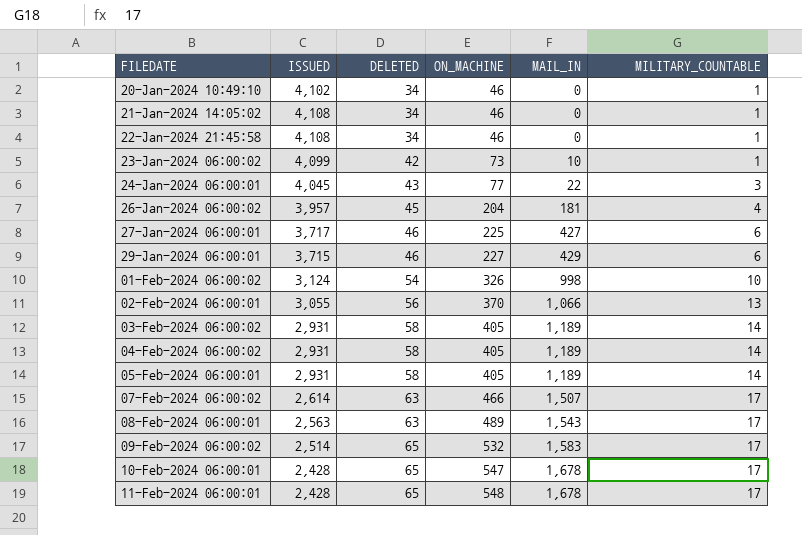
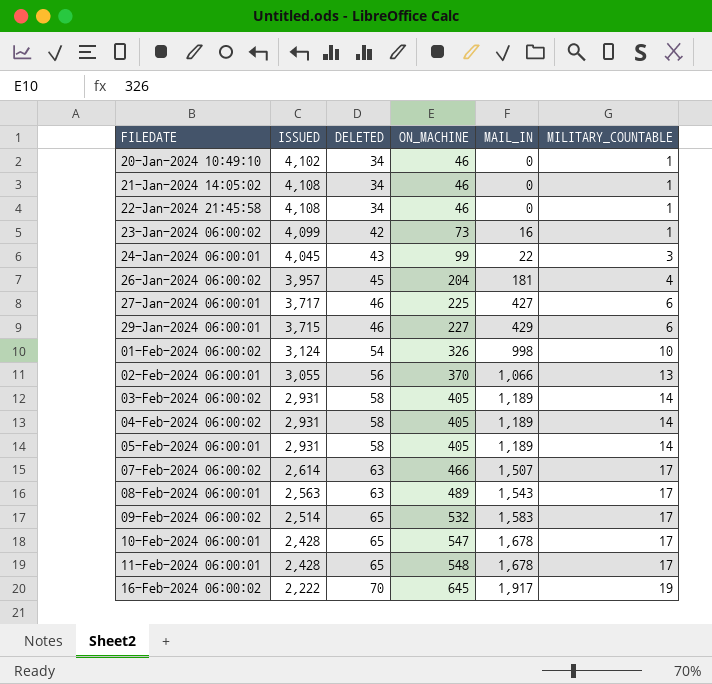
23-Jan-2024 06:00:02 | MAIL_IN: 10 -> 16
24-Jan-2024 06:00:01 | ON_MACHINE: 77 -> 99
row 16-Feb-2024 06:00:02: none -> 2,222 | 70 | 645 | 1,917 | 19

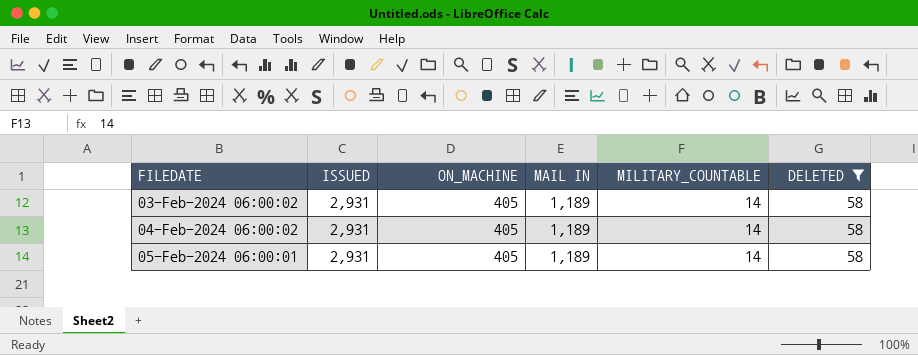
filter: none -> DELETED = 58
column name: MAIL_IN -> MAIL IN
column DELETED | position: 3 -> 6

